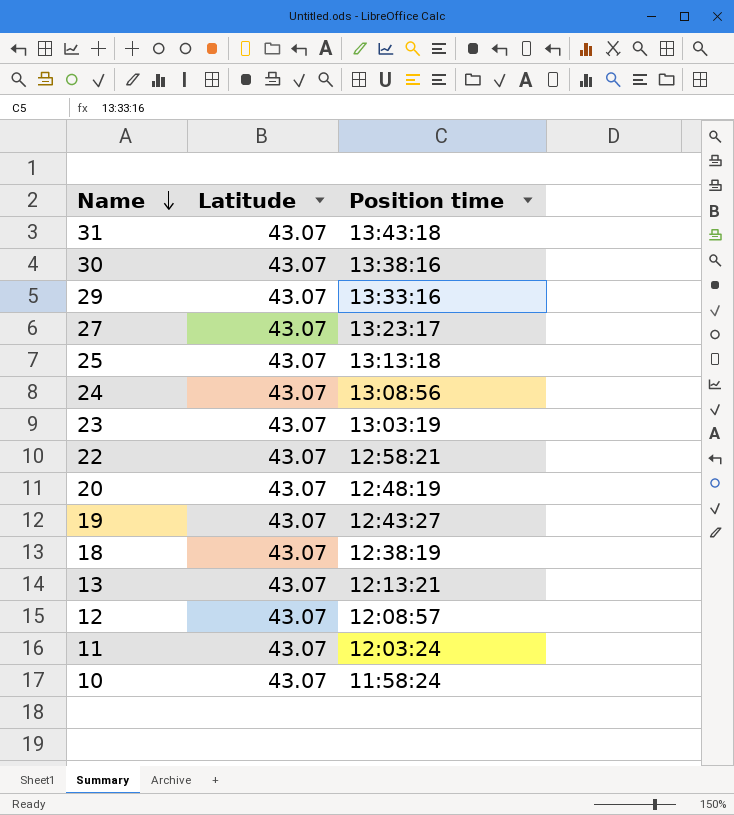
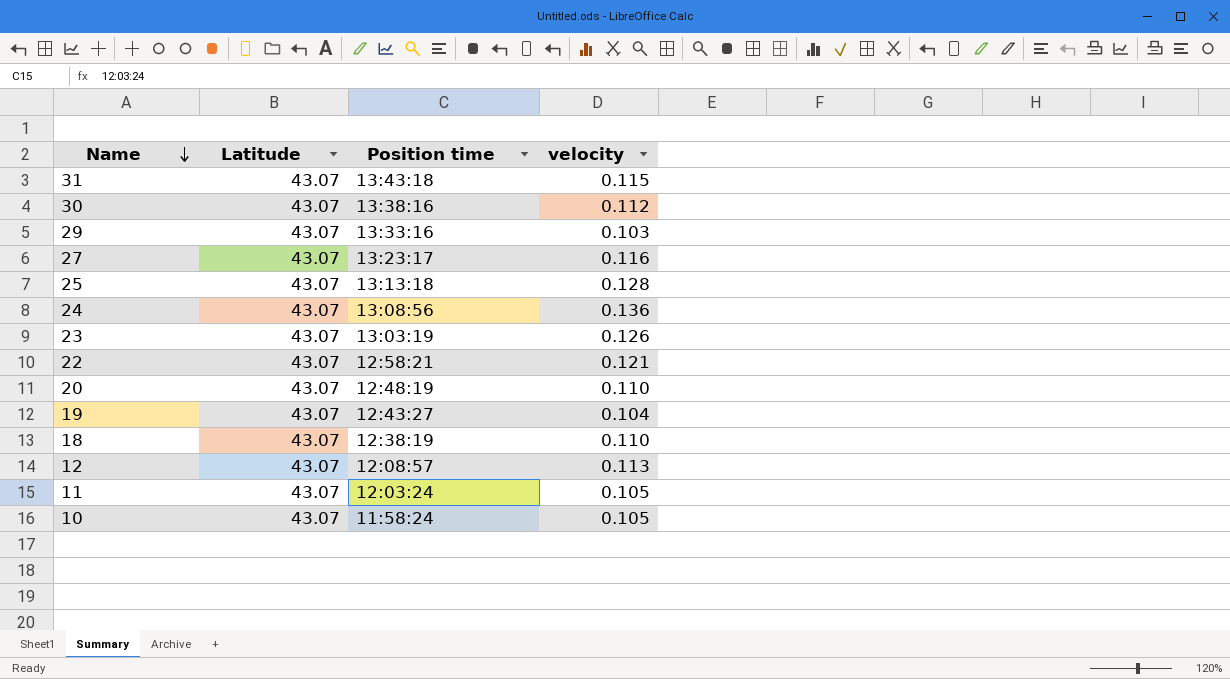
column velocity | position: none -> 4
row 13: 43.07 | 12:13:21 -> none

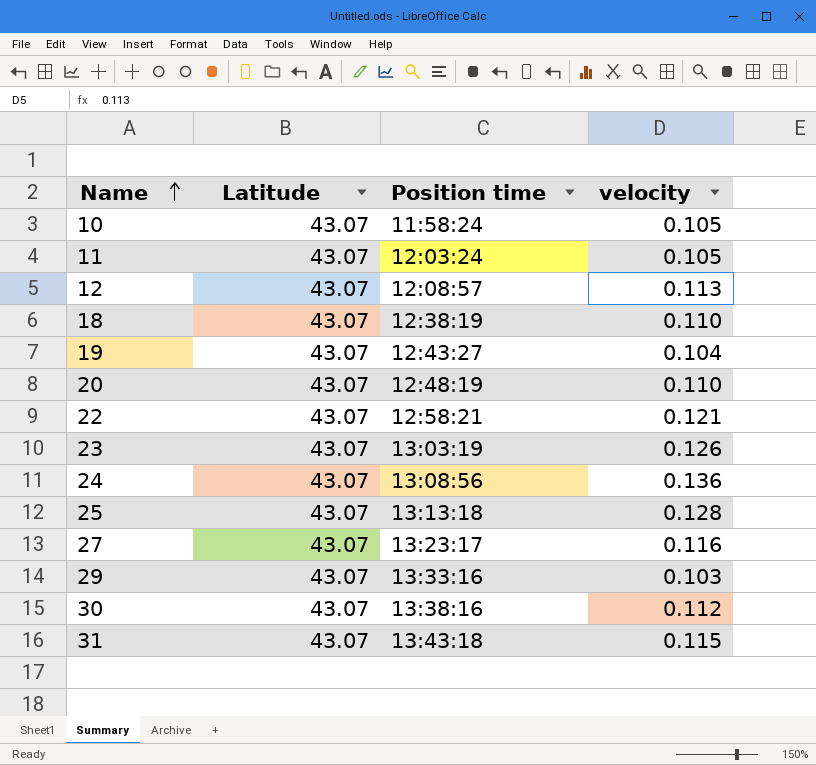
row order: Name descending -> Name ascending

